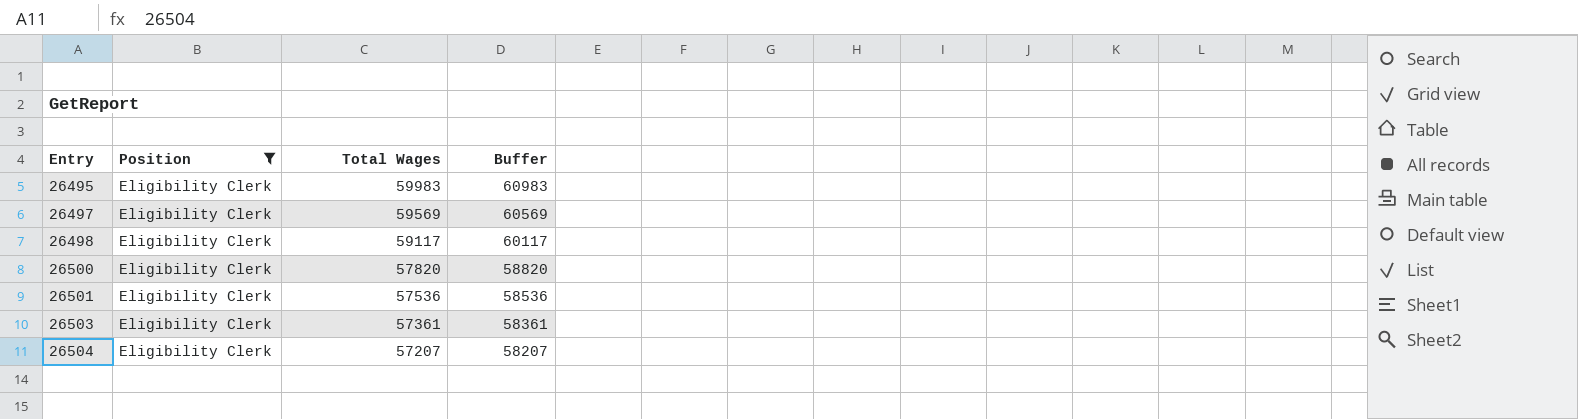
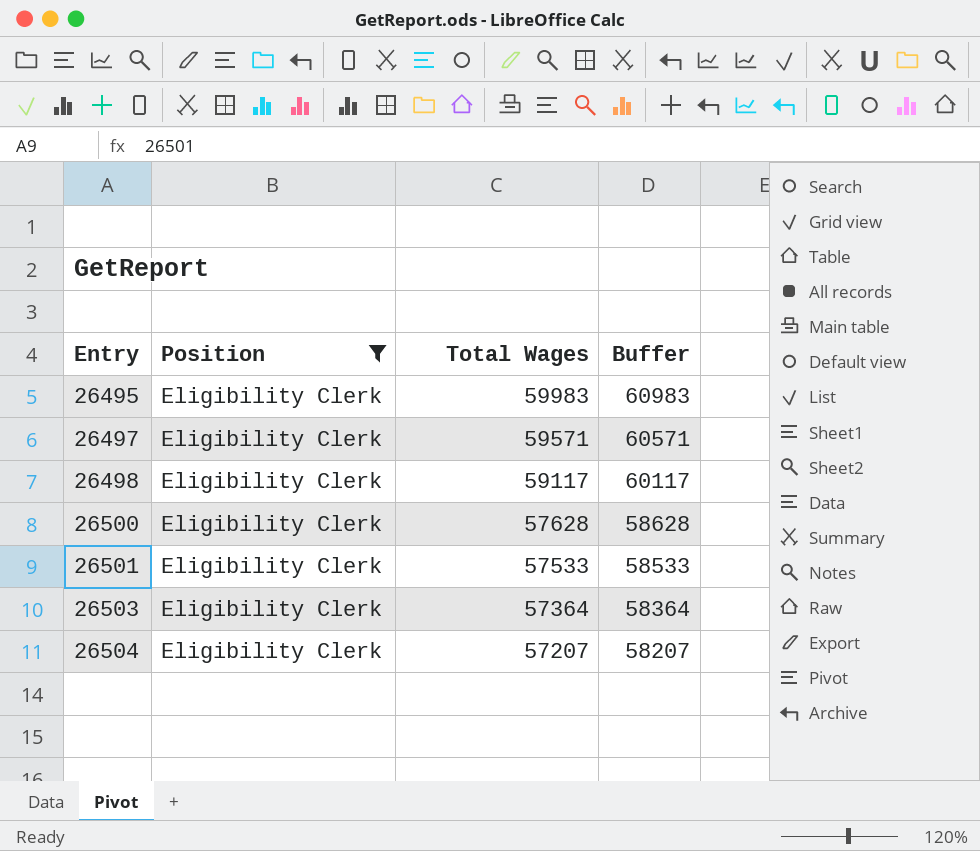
26497 | Total Wages: 59569 -> 59571
26497 | Buffer: 60569 -> 60571
26500 | Total Wages: 57820 -> 57628
26500 | Buffer: 58820 -> 58628
26501 | Total Wages: 57536 -> 57533
26501 | Buffer: 58536 -> 58533
26503 | Total Wages: 57361 -> 57364
26503 | Buffer: 58361 -> 58364

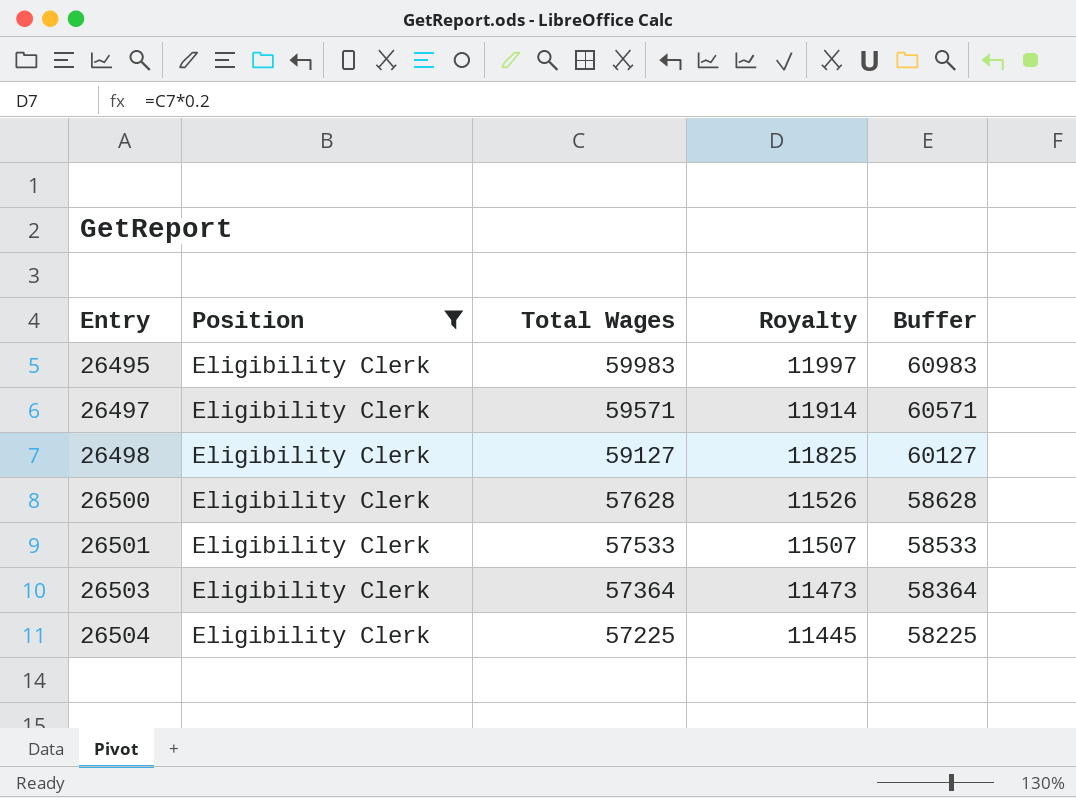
column Royalty | formula: none -> [Total Wages] * 0.2
26498 | Total Wages: 59117 -> 59127
26498 | Buffer: 60117 -> 60127
26504 | Total Wages: 57207 -> 57225
26504 | Buffer: 58207 -> 58225

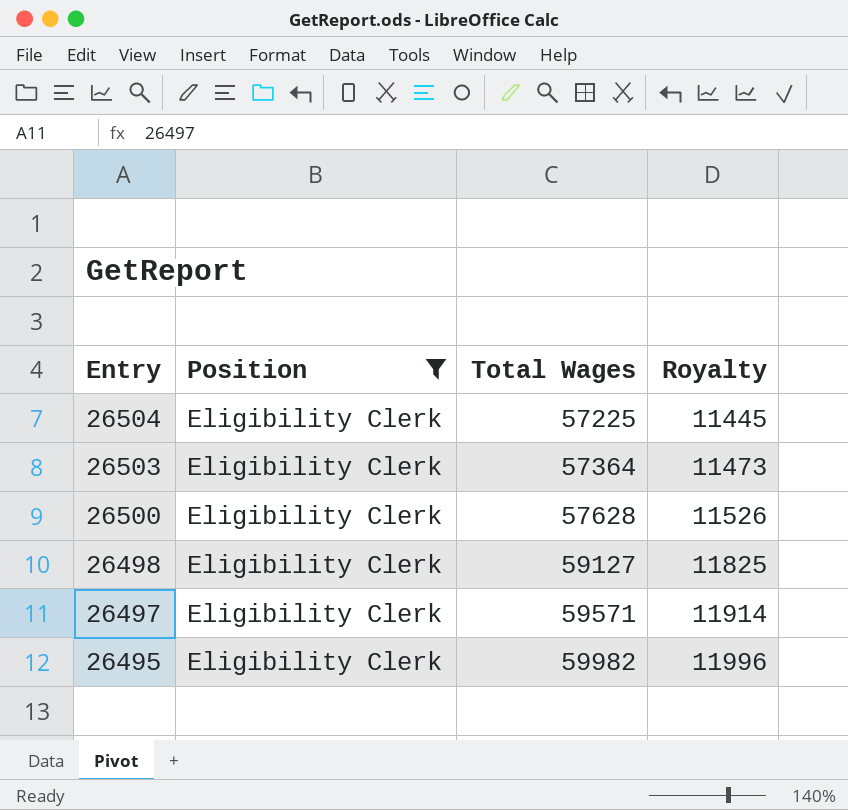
row order: Entry ascending -> Entry descending
column Buffer | formula: [Total Wages] + 1000 -> none
row 26501: Eligibility Clerk | 57533 | 11507 | 58533 -> none
26495 | Total Wages: 59983 -> 59982
26495 | Royalty: 11997 -> 11996

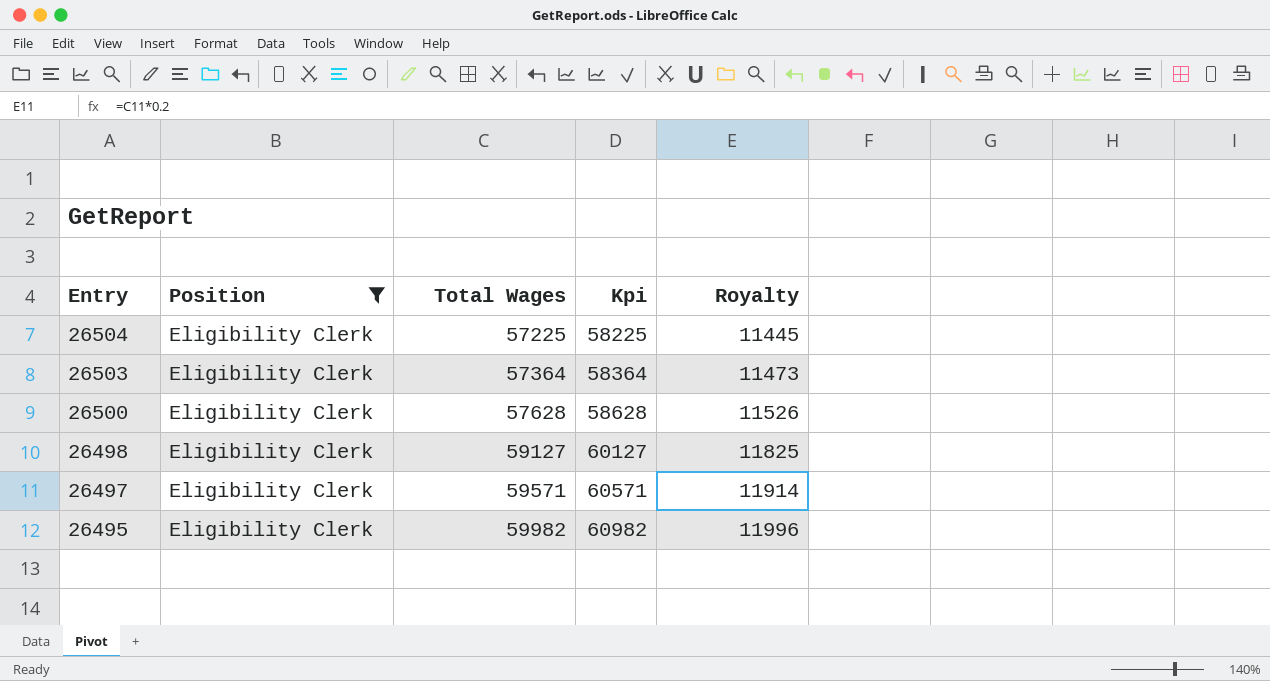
column Kpi | formula: none -> [Total Wages] + 1000

